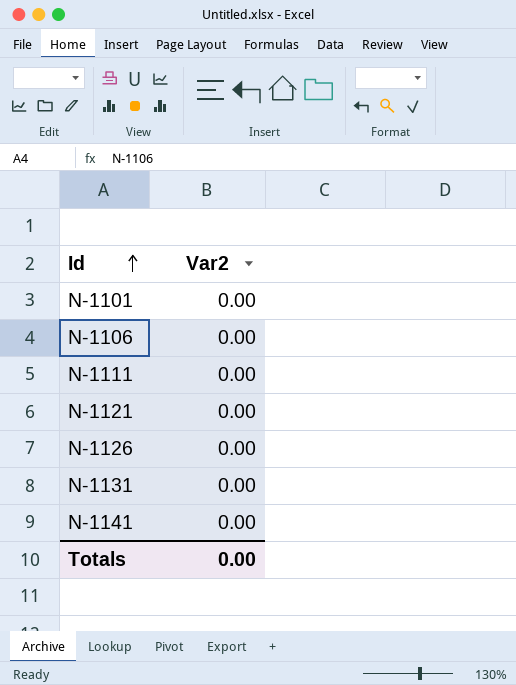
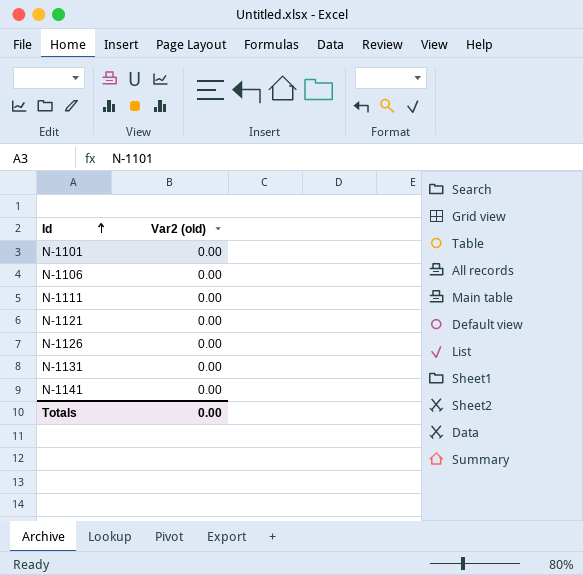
column name: Var2 -> Var2 (old)

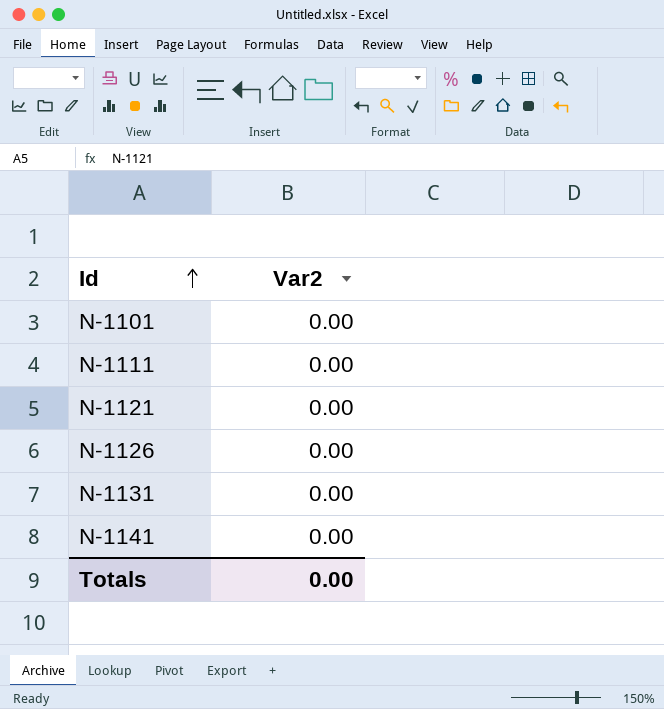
column name: Var2 (old) -> Var2
row N-1106: 0.00 -> none

